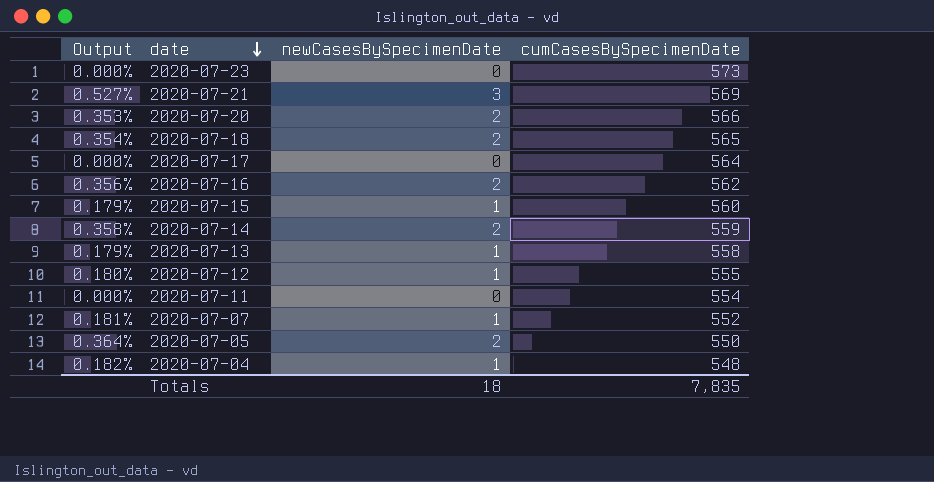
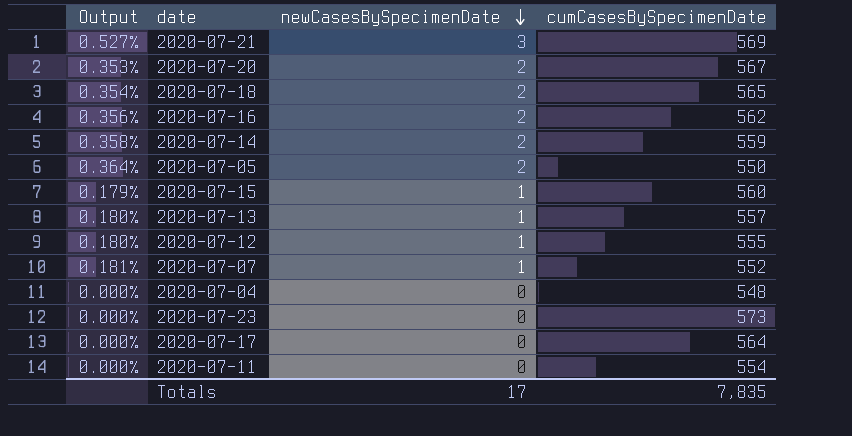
row order: date descending -> newCasesBySpecimenDate descending
2020-07-20 | cumCasesBySpecimenDate: 566 -> 567
2020-07-13 | Output: 0.179% -> 0.180%
2020-07-13 | cumCasesBySpecimenDate: 558 -> 557
2020-07-04 | Output: 0.182% -> 0.000%
2020-07-04 | newCasesBySpecimenDate: 1 -> 0
Totals | newCasesBySpecimenDate: 18 -> 17

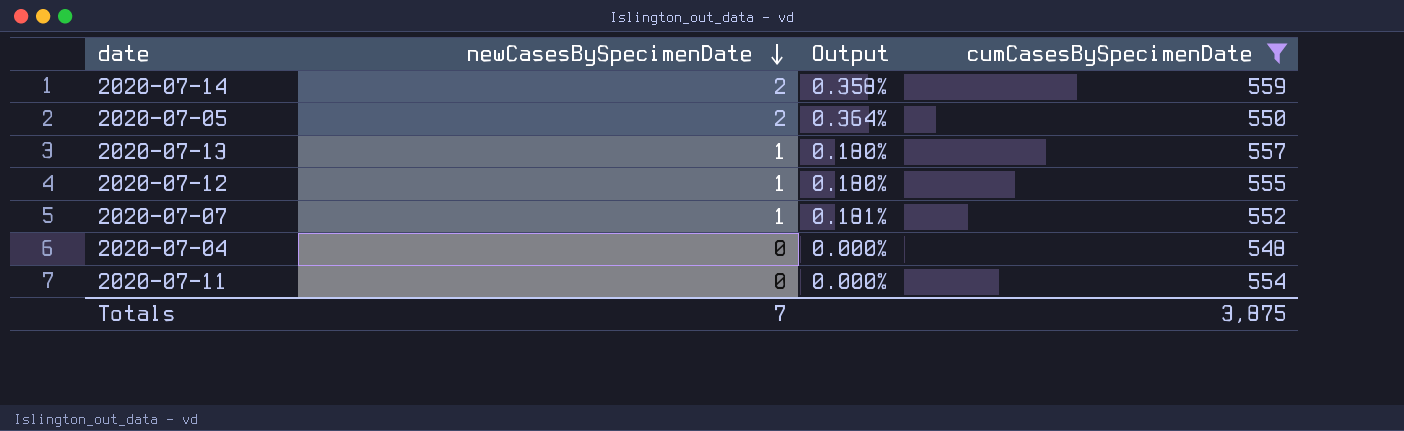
filter: none -> cumCasesBySpecimenDate <= 559
column Output | position: 1 -> 3
Totals | newCasesBySpecimenDate: 17 -> 7
Totals | cumCasesBySpecimenDate: 7,835 -> 3,875

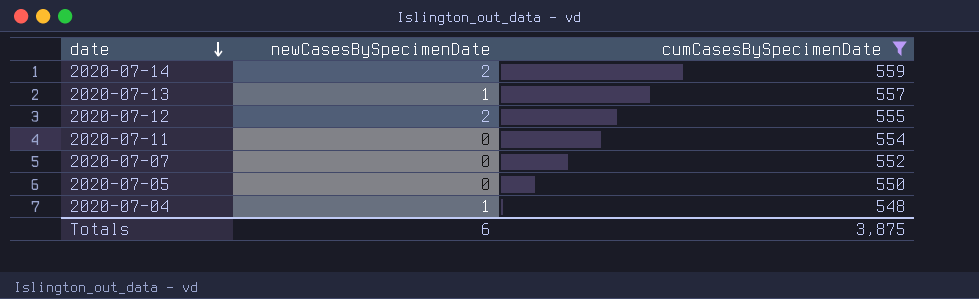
row order: newCasesBySpecimenDate descending -> date descending
column Output | formula: [newCasesBySpecimenDate] / [cumCasesBySpecimenDate] -> none
2020-07-12 | newCasesBySpecimenDate: 1 -> 2
2020-07-07 | newCasesBySpecimenDate: 1 -> 0
2020-07-05 | newCasesBySpecimenDate: 2 -> 0
2020-07-04 | newCasesBySpecimenDate: 0 -> 1
Totals | newCasesBySpecimenDate: 7 -> 6

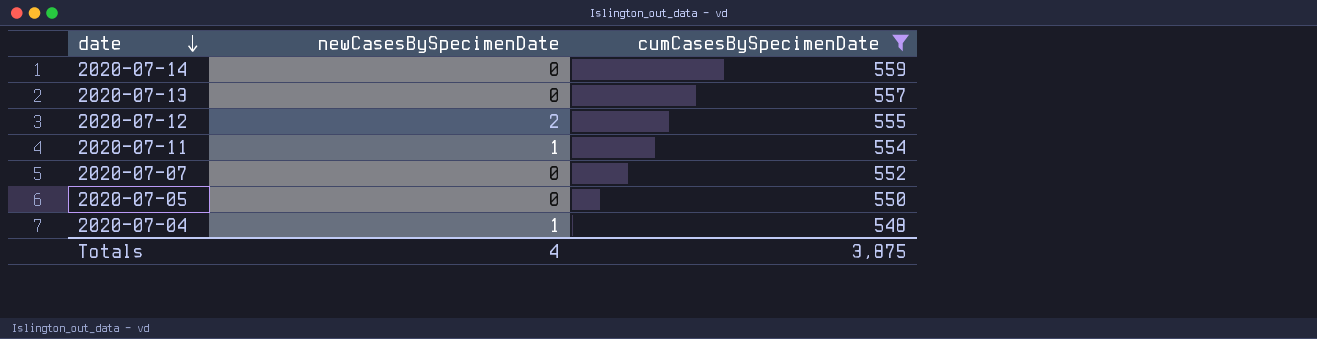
2020-07-14 | newCasesBySpecimenDate: 2 -> 0
2020-07-13 | newCasesBySpecimenDate: 1 -> 0
2020-07-11 | newCasesBySpecimenDate: 0 -> 1
Totals | newCasesBySpecimenDate: 6 -> 4

